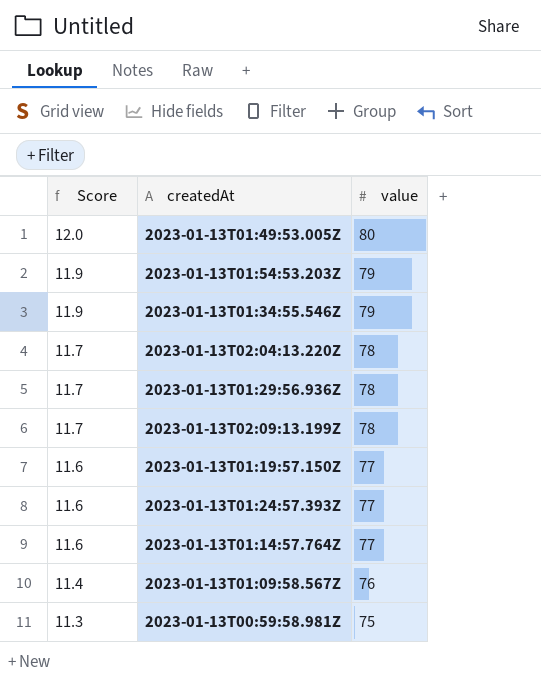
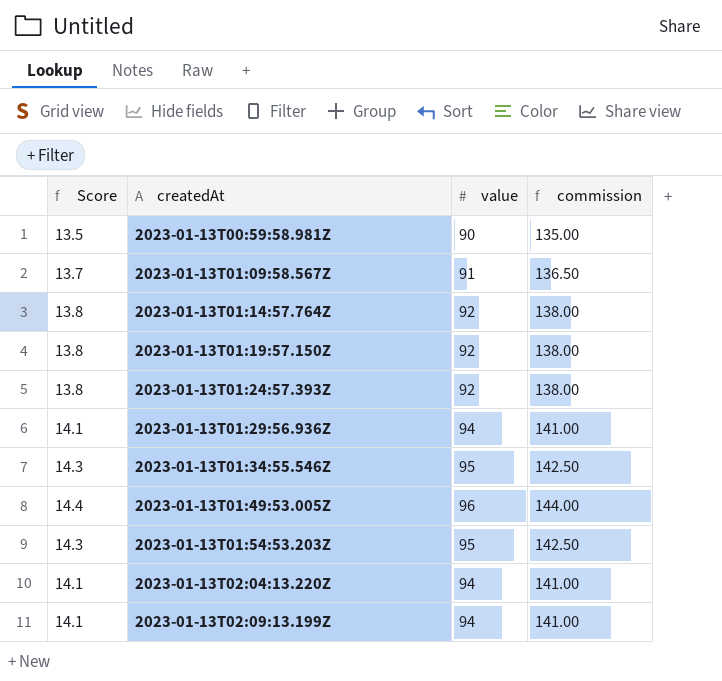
row order: Score descending -> createdAt ascending
column commission | formula: none -> [value] * 1.5
2023-01-13T00:59:58.981Z | Score: 11.3 -> 13.5
2023-01-13T00:59:58.981Z | value: 75 -> 90
2023-01-13T01:09:58.567Z | Score: 11.4 -> 13.7
2023-01-13T01:09:58.567Z | value: 76 -> 91
2023-01-13T01:14:57.764Z | Score: 11.6 -> 13.8
2023-01-13T01:14:57.764Z | value: 77 -> 92
2023-01-13T01:19:57.150Z | Score: 11.6 -> 13.8
2023-01-13T01:19:57.150Z | value: 77 -> 92
2023-01-13T01:24:57.393Z | Score: 11.6 -> 13.8
2023-01-13T01:24:57.393Z | value: 77 -> 92
2023-01-13T01:29:56.936Z | Score: 11.7 -> 14.1
2023-01-13T01:29:56.936Z | value: 78 -> 94
2023-01-13T01:34:55.546Z | Score: 11.9 -> 14.3
2023-01-13T01:34:55.546Z | value: 79 -> 95
2023-01-13T01:49:53.005Z | Score: 12.0 -> 14.4
2023-01-13T01:49:53.005Z | value: 80 -> 96
2023-01-13T01:54:53.203Z | Score: 11.9 -> 14.3
2023-01-13T01:54:53.203Z | value: 79 -> 95
2023-01-13T02:04:13.220Z | Score: 11.7 -> 14.1
2023-01-13T02:04:13.220Z | value: 78 -> 94
2023-01-13T02:09:13.199Z | Score: 11.7 -> 14.1
2023-01-13T02:09:13.199Z | value: 78 -> 94

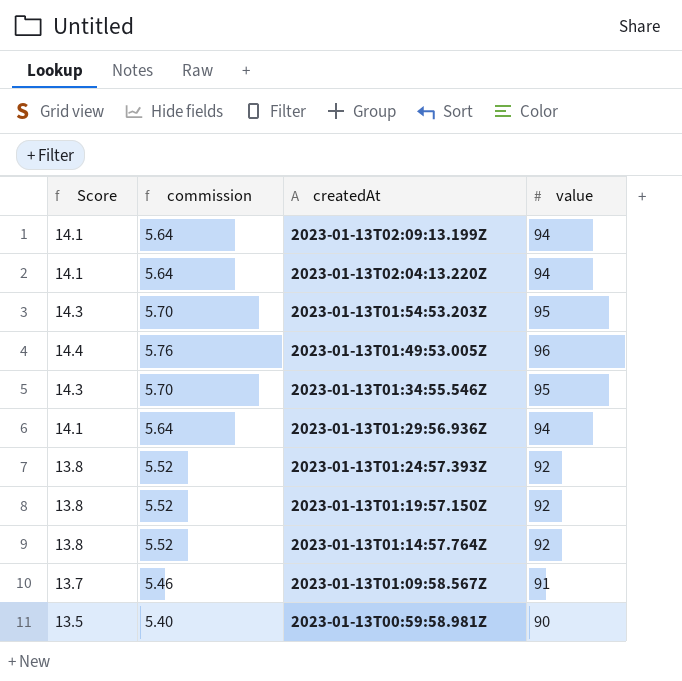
row order: createdAt ascending -> createdAt descending
column commission | formula: [value] * 1.5 -> [value] * 0.06
column commission | position: 4 -> 2

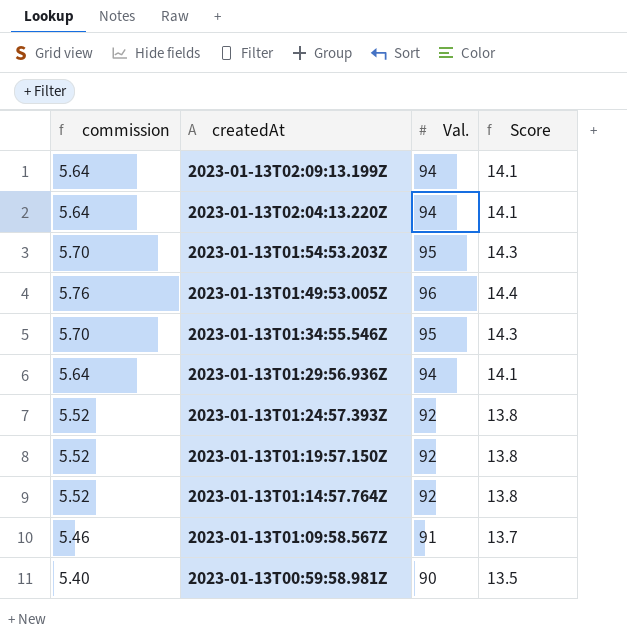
column name: value -> Val.
column Score | position: 1 -> 4

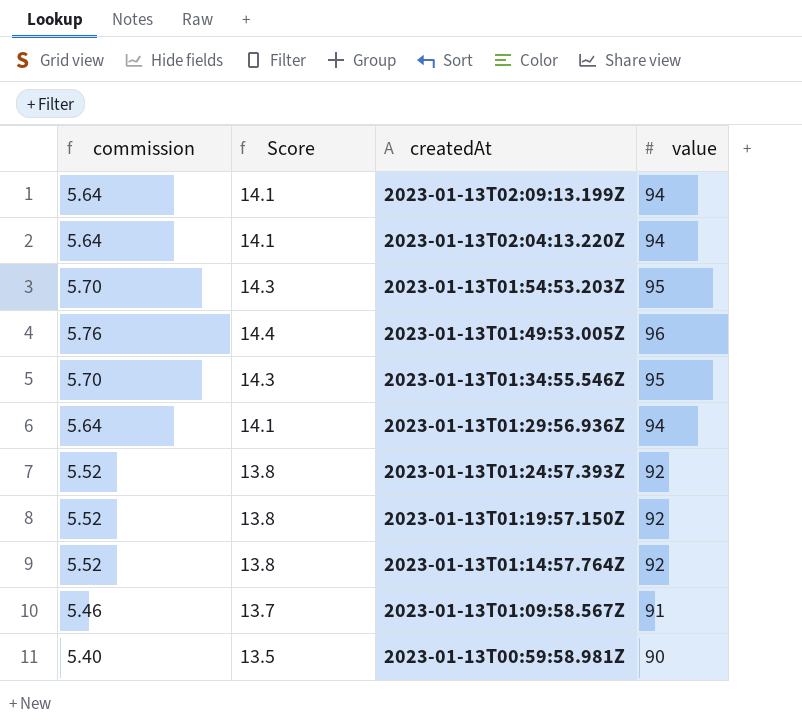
column Score | position: 4 -> 2
column name: Val. -> value

